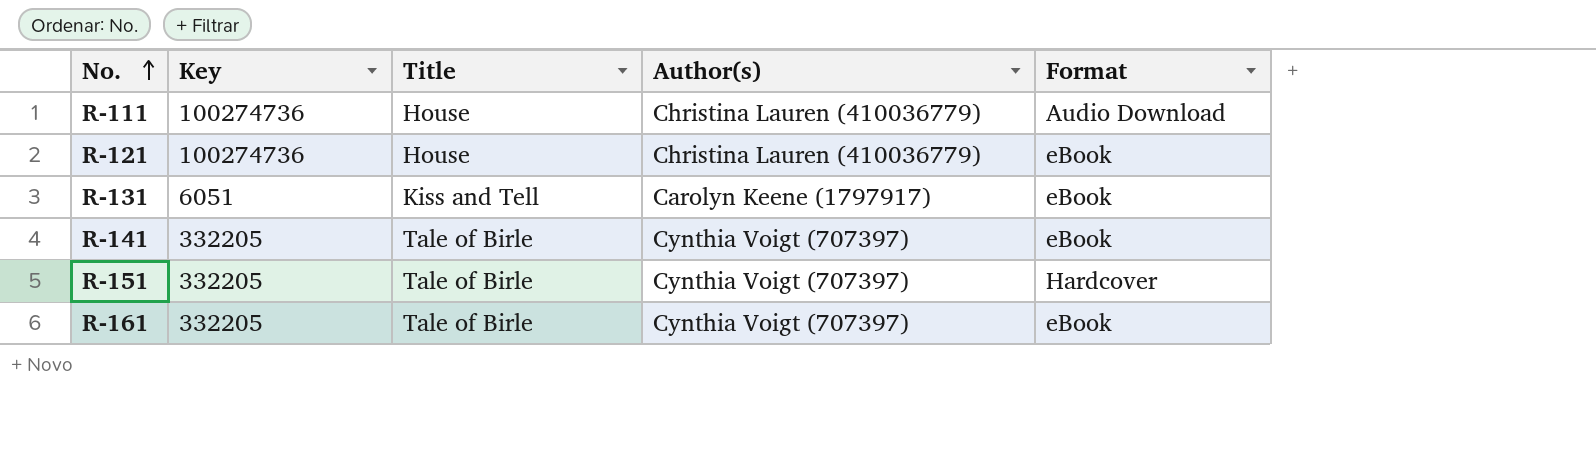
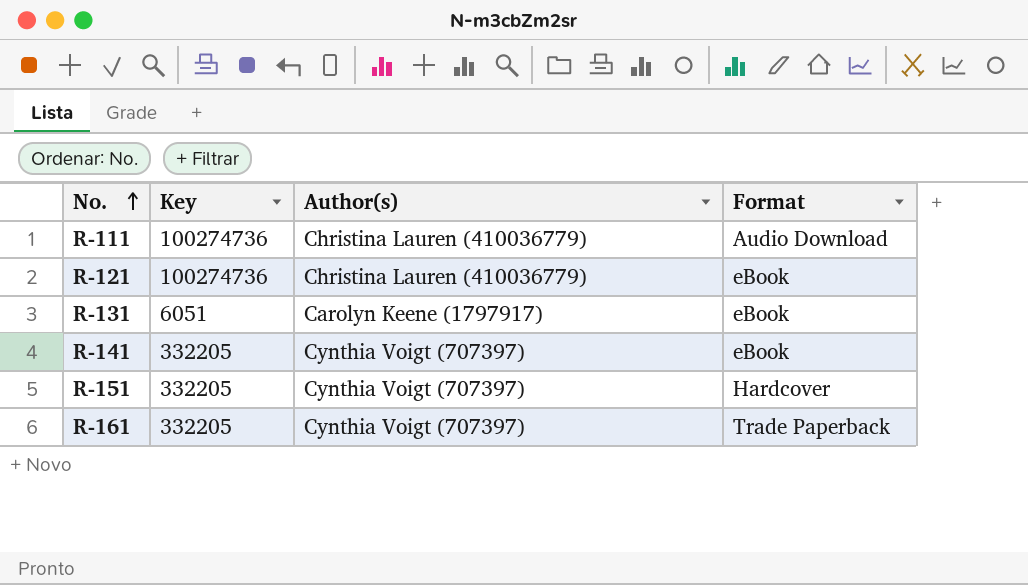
column Title | position: 3 -> none
R-161 | Format: eBook -> Trade Paperback

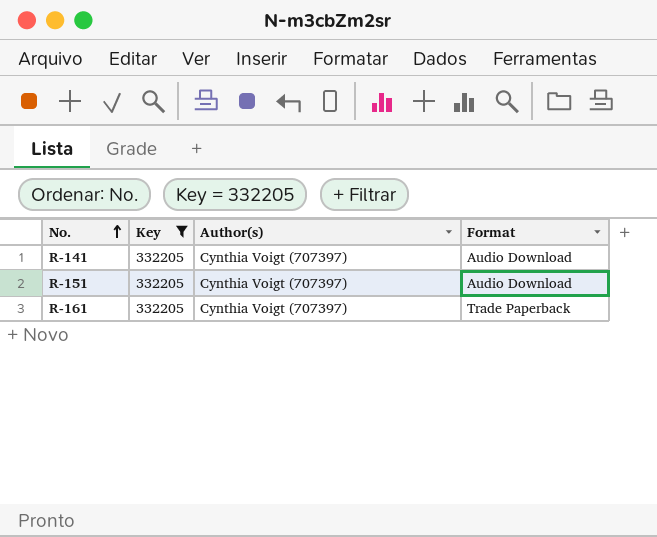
filter: none -> Key = 332205
R-141 | Format: eBook -> Audio Download
R-151 | Format: Hardcover -> Audio Download

